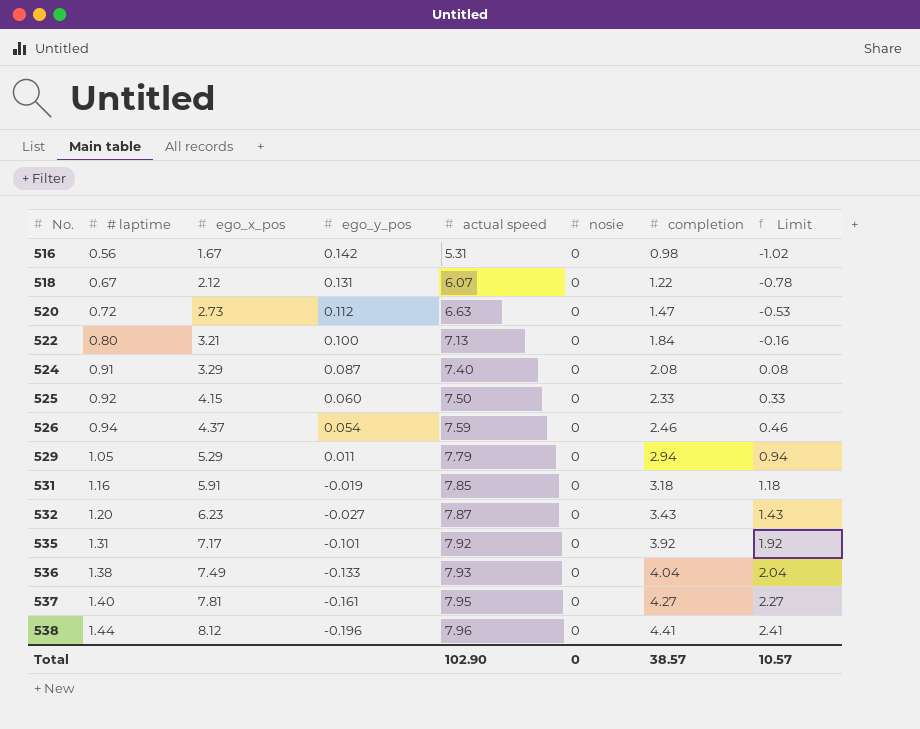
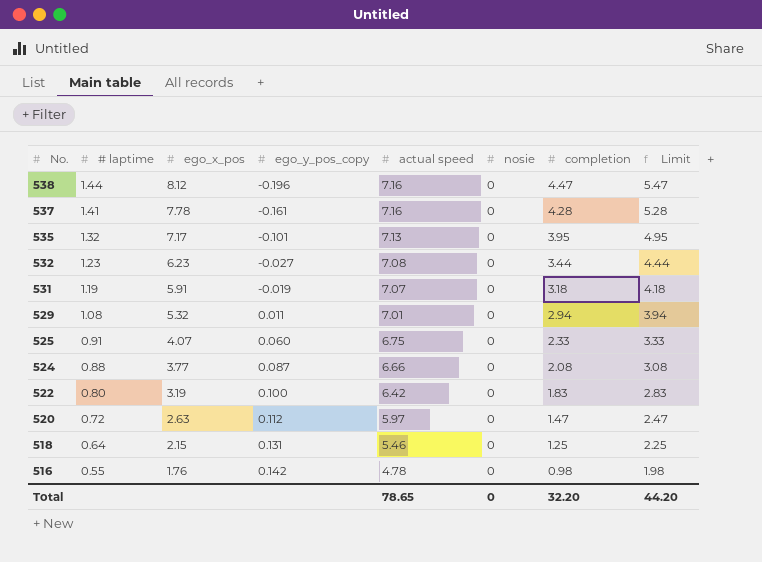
row order: No. ascending -> No. descending
column name: ego_y_pos -> ego_y_pos_copy
column Limit | formula: [completion] - 2 -> [completion] + 1
row 526: 0.94 | 4.37 | 0.054 | 7.59 | 0 | 2.46 | 0.46 -> none
row 536: 1.38 | 7.49 | -0.133 | 7.93 | 0 | 4.04 | 2.04 -> none
538 | actual speed: 7.96 -> 7.16
538 | completion: 4.41 -> 4.47
537 | # laptime: 1.40 -> 1.41
537 | ego_x_pos: 7.81 -> 7.78
537 | actual speed: 7.95 -> 7.16
537 | completion: 4.27 -> 4.28
535 | # laptime: 1.31 -> 1.32
535 | actual speed: 7.92 -> 7.13
535 | completion: 3.92 -> 3.95
532 | # laptime: 1.20 -> 1.23
532 | actual speed: 7.87 -> 7.08
532 | completion: 3.43 -> 3.44
531 | # laptime: 1.16 -> 1.19
531 | actual speed: 7.85 -> 7.07
529 | # laptime: 1.05 -> 1.08
529 | ego_x_pos: 5.29 -> 5.32
529 | actual speed: 7.79 -> 7.01
525 | # laptime: 0.92 -> 0.91
525 | ego_x_pos: 4.15 -> 4.07
525 | actual speed: 7.50 -> 6.75
524 | # laptime: 0.91 -> 0.88
524 | ego_x_pos: 3.29 -> 3.77
524 | actual speed: 7.40 -> 6.66
522 | ego_x_pos: 3.21 -> 3.19
522 | actual speed: 7.13 -> 6.42
522 | completion: 1.84 -> 1.83
520 | ego_x_pos: 2.73 -> 2.63
520 | actual speed: 6.63 -> 5.97
518 | # laptime: 0.67 -> 0.64
518 | ego_x_pos: 2.12 -> 2.15
518 | actual speed: 6.07 -> 5.46
518 | completion: 1.22 -> 1.25
516 | # laptime: 0.56 -> 0.55
516 | ego_x_pos: 1.67 -> 1.76
516 | actual speed: 5.31 -> 4.78
Total | actual speed: 102.90 -> 78.65
Total | completion: 38.57 -> 32.20
Total | Limit: 10.57 -> 44.20

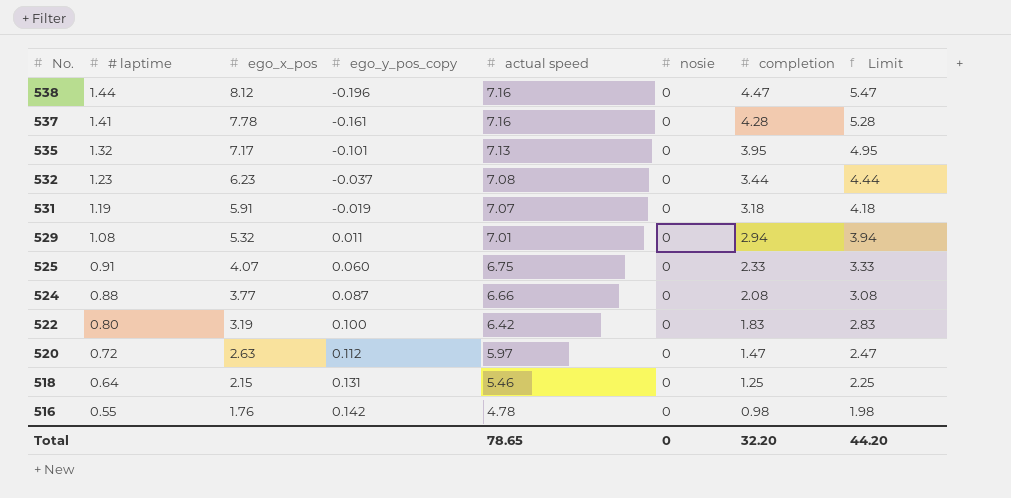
532 | ego_y_pos_copy: -0.027 -> -0.037

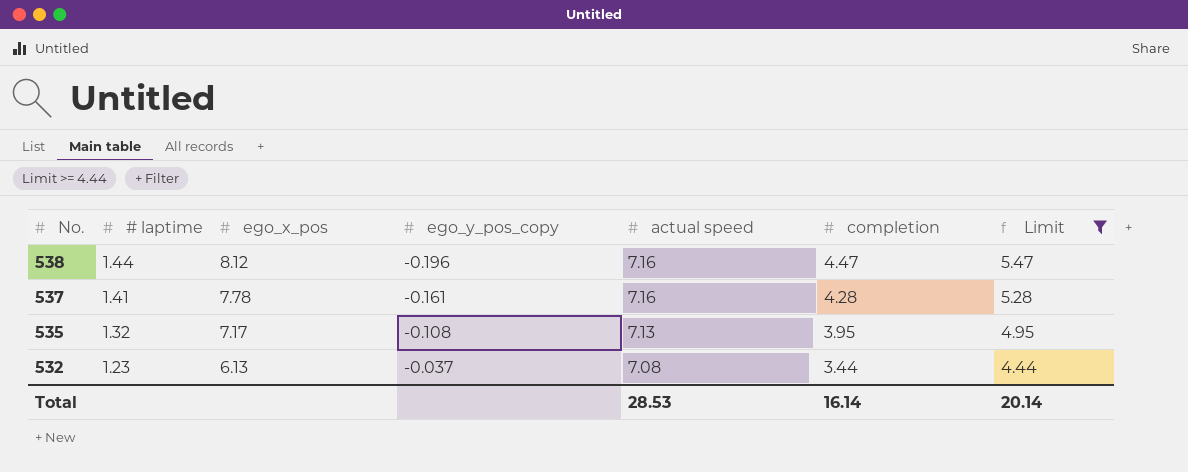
filter: none -> Limit >= 4.44
column nosie | position: 6 -> none
535 | ego_y_pos_copy: -0.101 -> -0.108
532 | ego_x_pos: 6.23 -> 6.13
Total | actual speed: 78.65 -> 28.53
Total | completion: 32.20 -> 16.14
Total | Limit: 44.20 -> 20.14

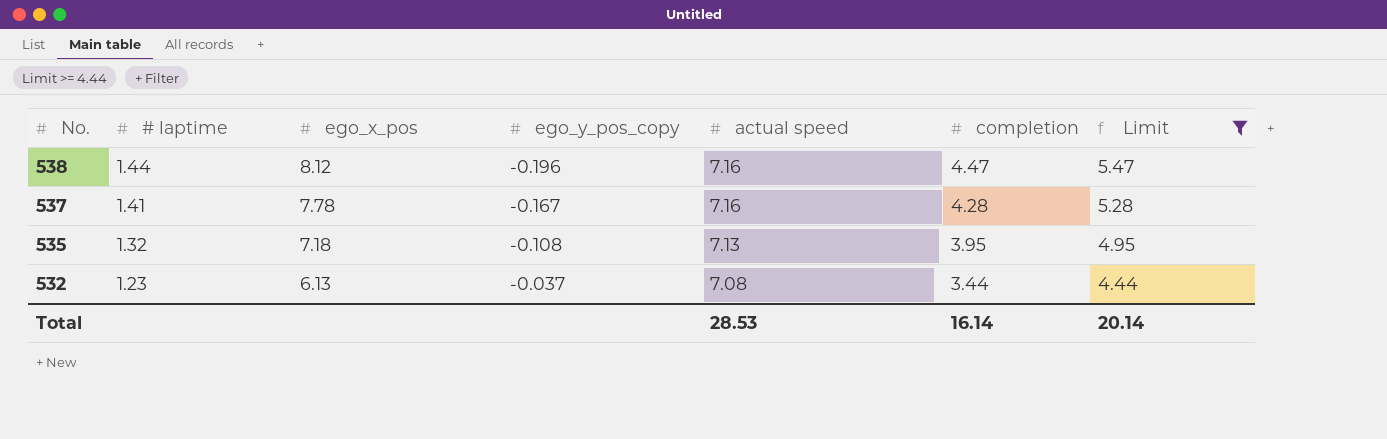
537 | ego_y_pos_copy: -0.161 -> -0.167
535 | ego_x_pos: 7.17 -> 7.18

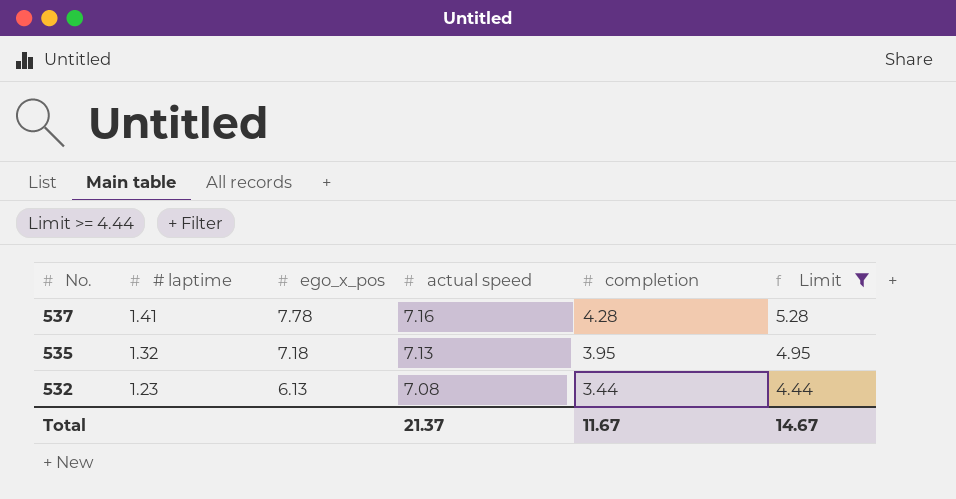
column ego_y_pos_copy | position: 4 -> none
row 538: 1.44 | 8.12 | -0.196 | 7.16 | 4.47 | 5.47 -> none
Total | actual speed: 28.53 -> 21.37
Total | completion: 16.14 -> 11.67
Total | Limit: 20.14 -> 14.67

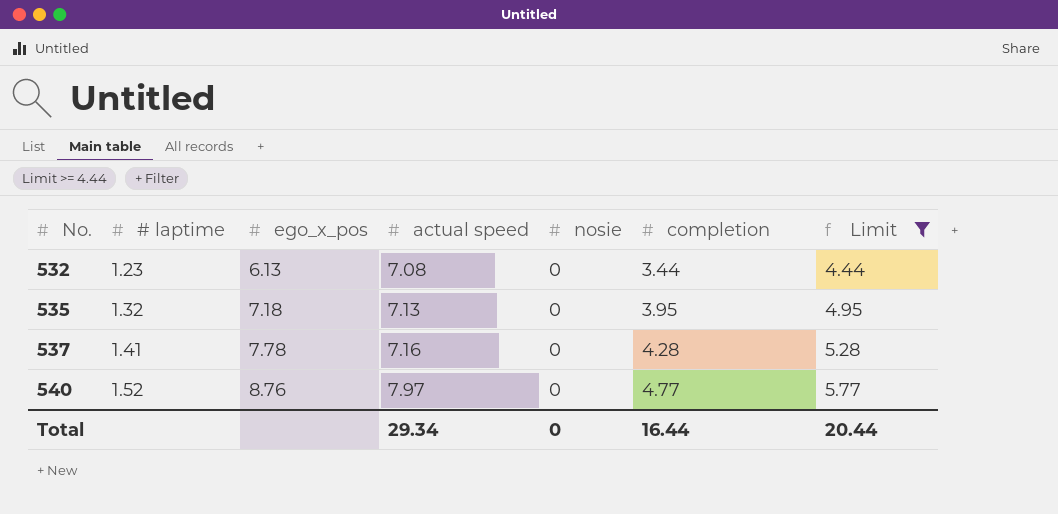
row order: No. descending -> No. ascending
column nosie | position: none -> 5
row 540: none -> 1.52 | 8.76 | 7.97 | 0 | 4.77 | 5.77
Total | actual speed: 21.37 -> 29.34
Total | completion: 11.67 -> 16.44
Total | Limit: 14.67 -> 20.44

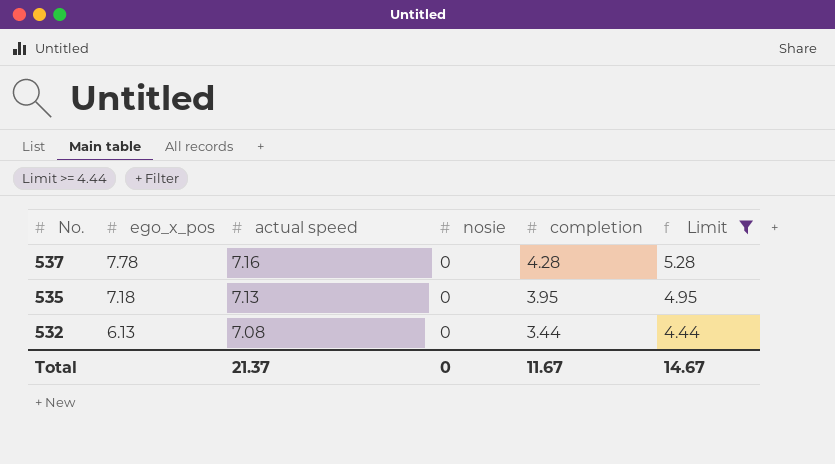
row order: No. ascending -> No. descending
column # laptime | position: 2 -> none
row 540: 1.52 | 8.76 | 7.97 | 0 | 4.77 | 5.77 -> none
Total | actual speed: 29.34 -> 21.37
Total | completion: 16.44 -> 11.67
Total | Limit: 20.44 -> 14.67

